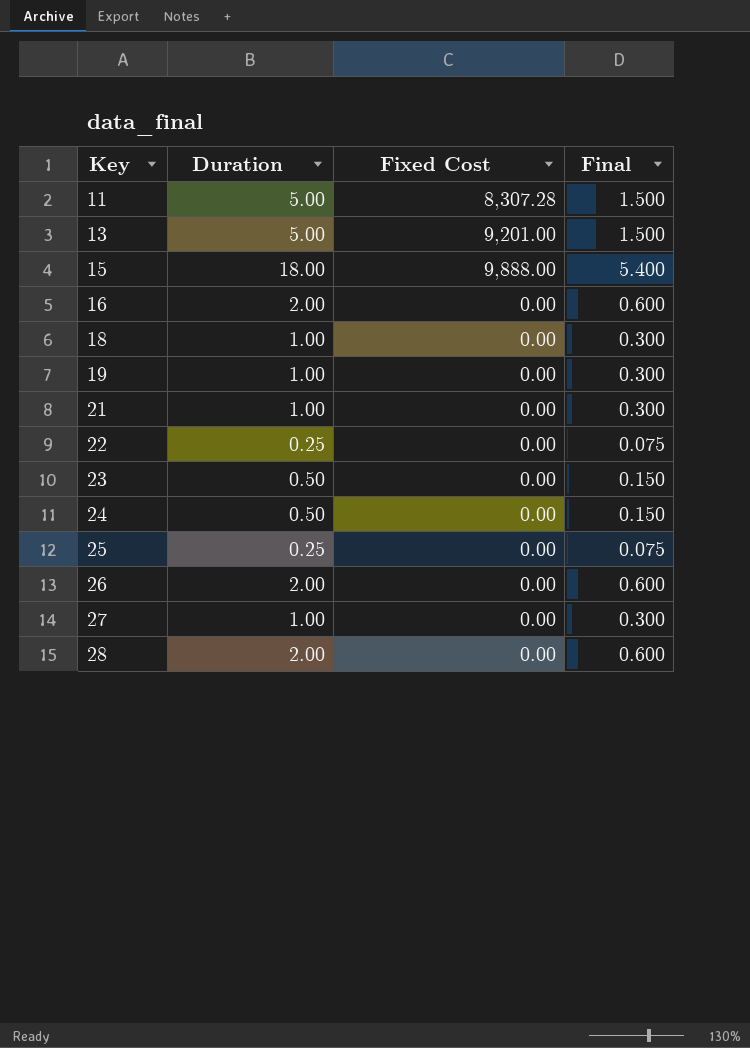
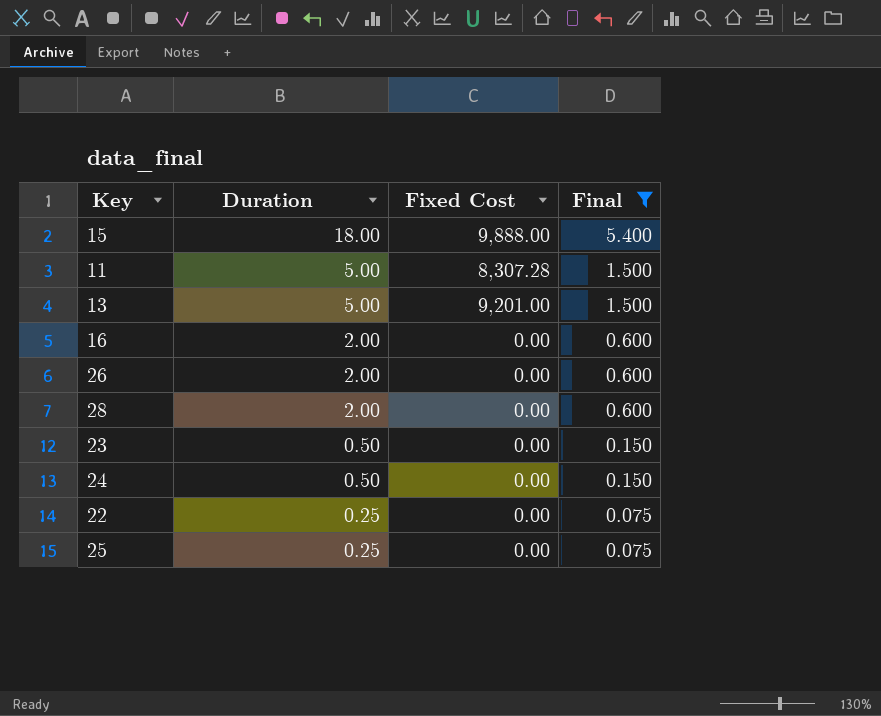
filter: none -> Final != 0.300
row order: Key ascending -> Duration descending

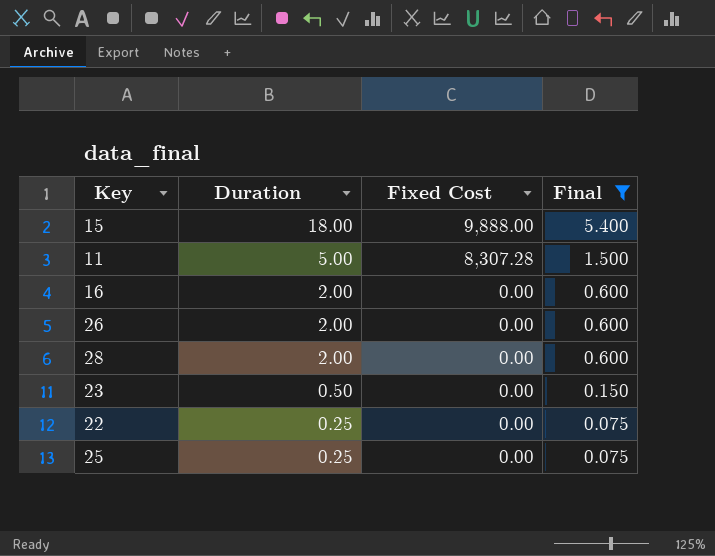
row 13: 5.00 | 9,201.00 | 1.500 -> none
row 24: 0.50 | 0.00 | 0.150 -> none

